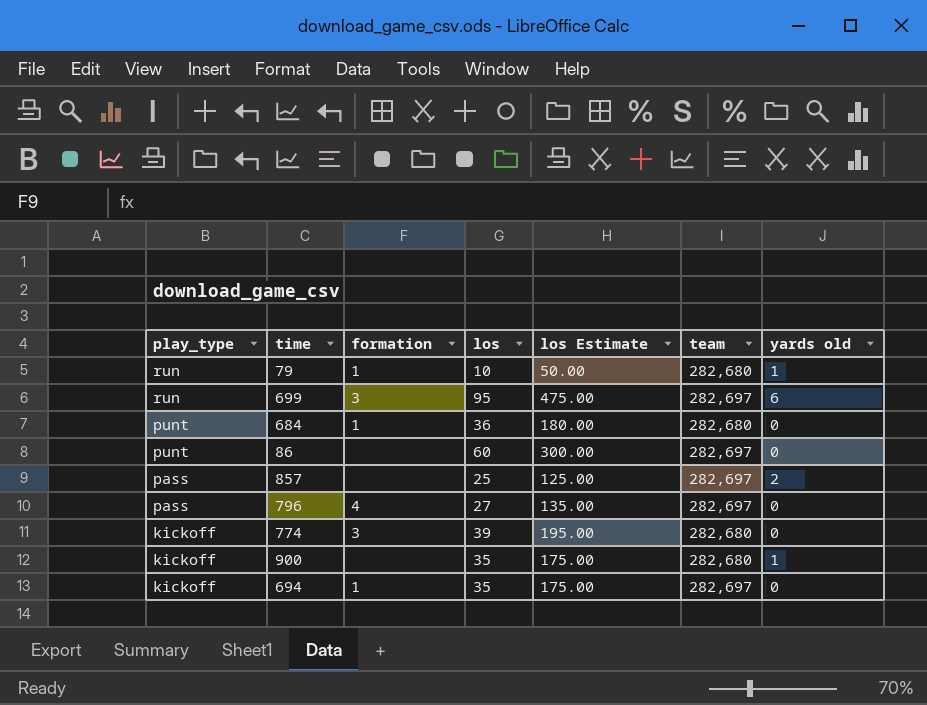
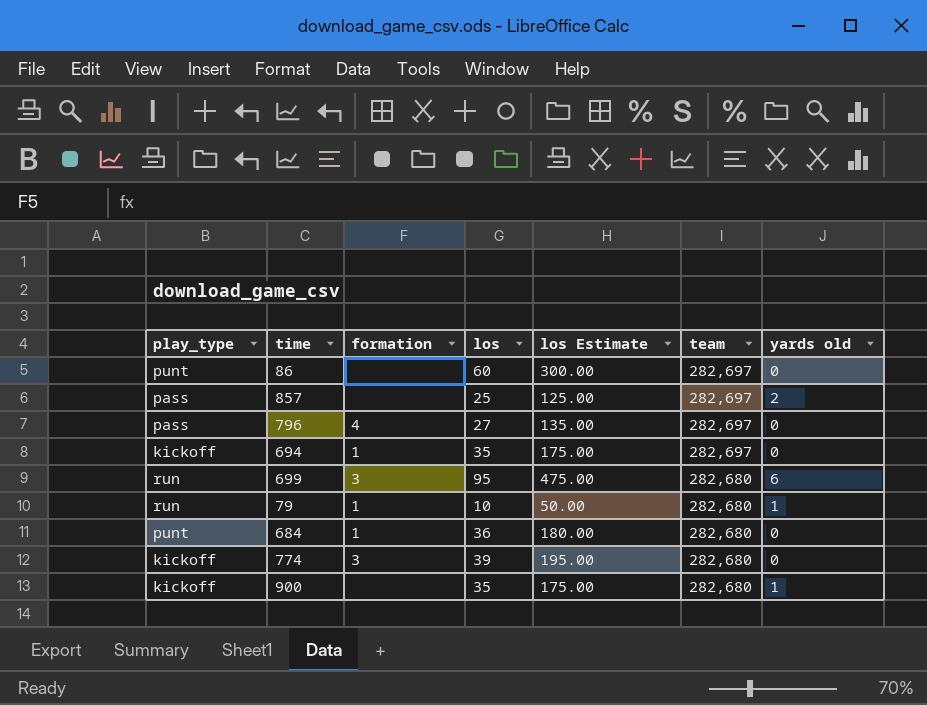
row order: play_type descending -> team descending
699 | team: 282,697 -> 282,680

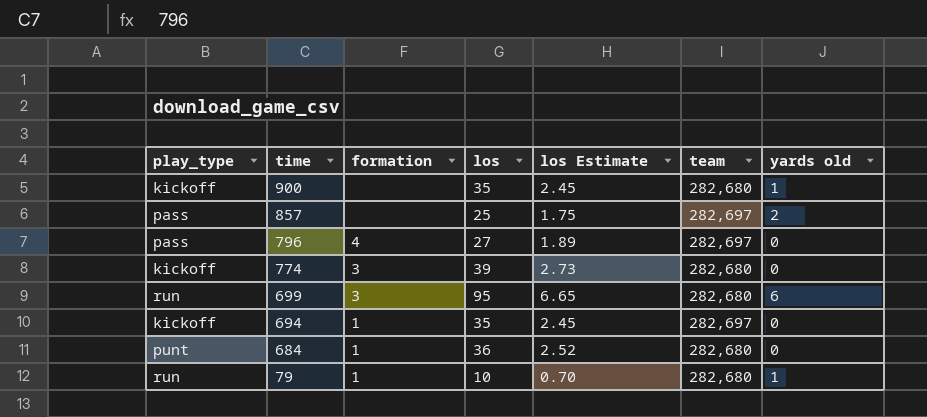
row order: team descending -> time descending
column los Estimate | formula: [los] * 5 -> [los] * 0.07
row 86: punt | none | 60 | 300.00 | 282,697 | 0 -> none

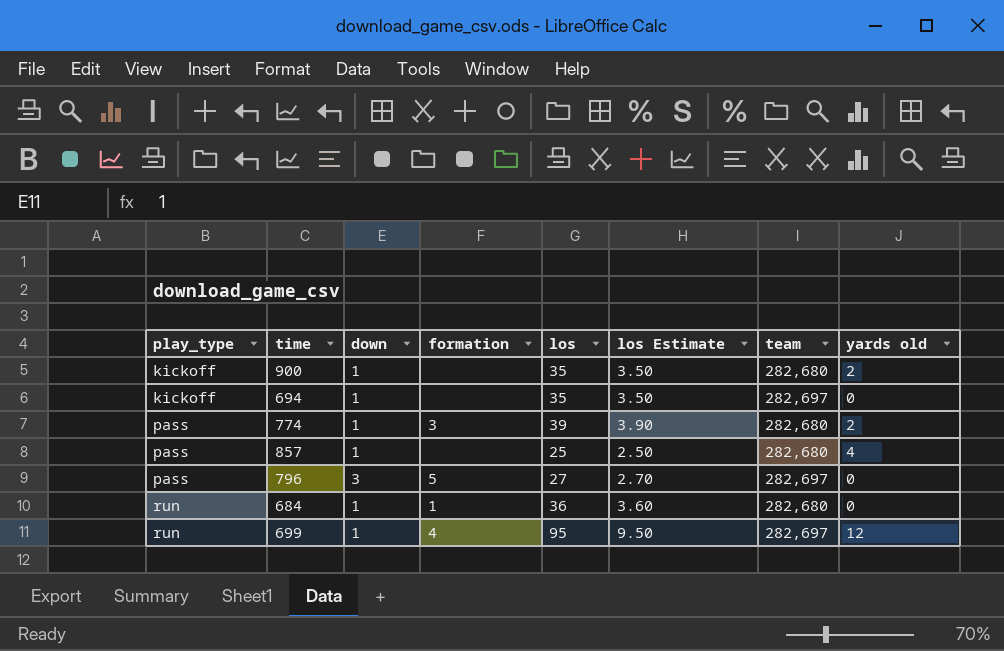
row order: time descending -> play_type ascending
column down | position: none -> 3
column los Estimate | formula: [los] * 0.07 -> [los] * 0.1
row 79: run | 1 | 10 | 0.70 | 282,680 | 1 -> none
900 | yards old: 1 -> 2
694 | formation: 1 -> none
774 | play_type: kickoff -> pass
774 | yards old: 0 -> 2
857 | team: 282,697 -> 282,680
857 | yards old: 2 -> 4
796 | formation: 4 -> 5
684 | play_type: punt -> run
699 | formation: 3 -> 4
699 | team: 282,680 -> 282,697
699 | yards old: 6 -> 12

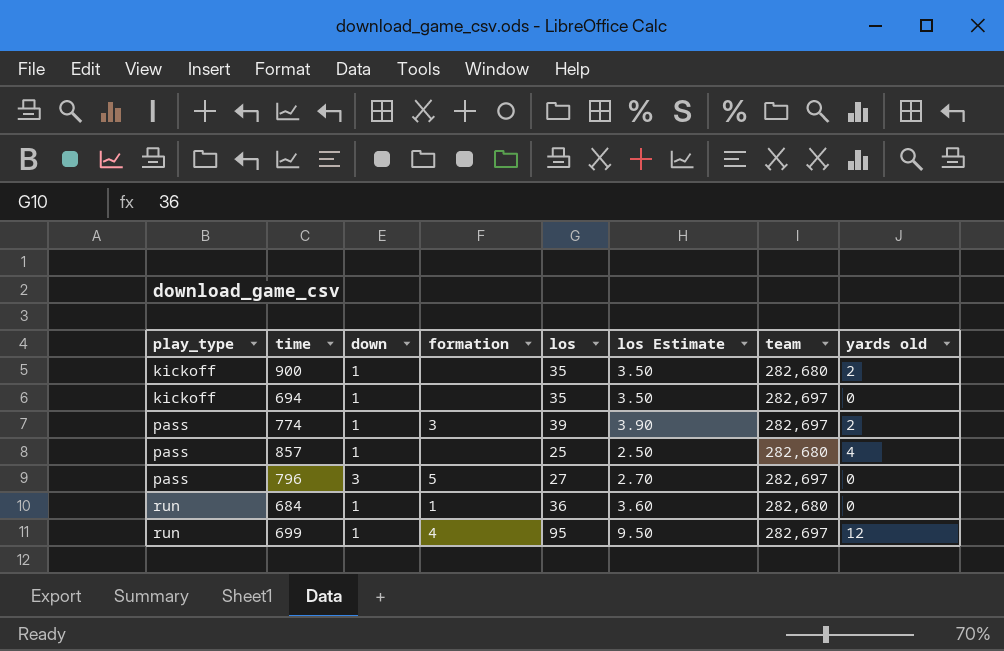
774 | team: 282,680 -> 282,697

